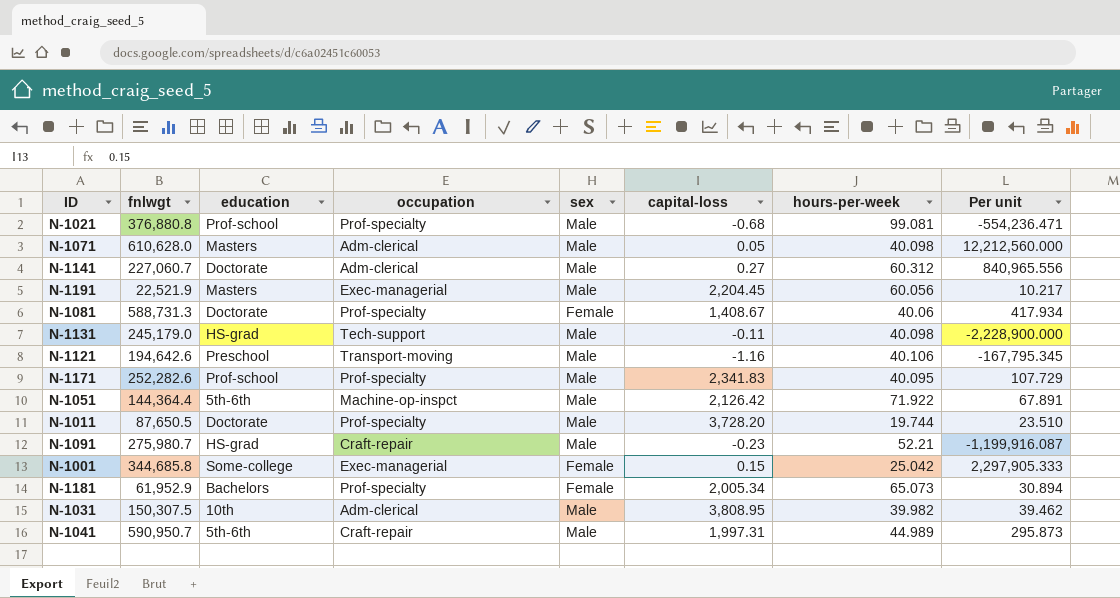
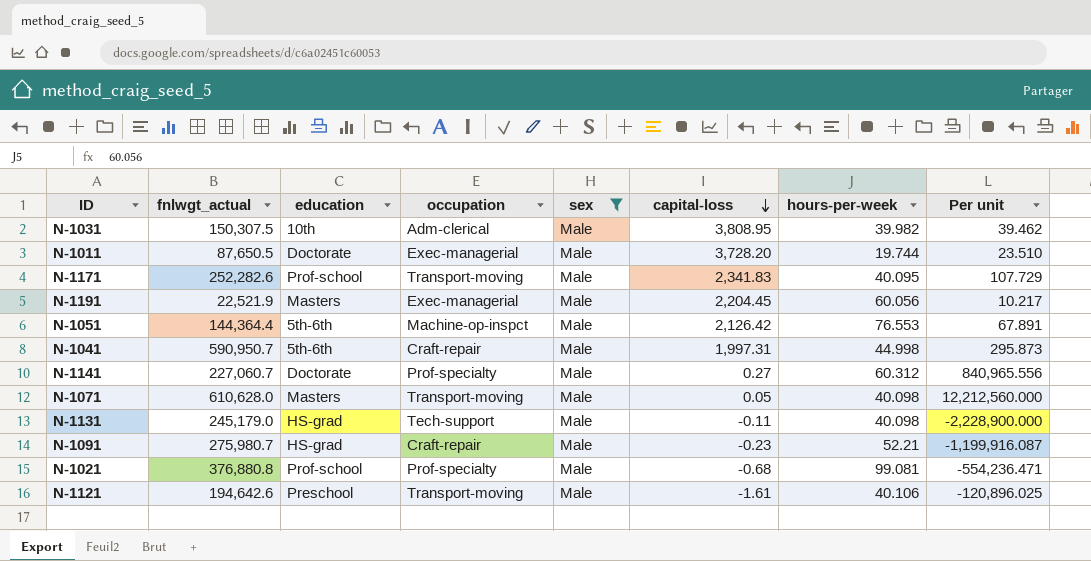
filter: none -> sex = Male
row order: none -> capital-loss descending
column name: fnlwgt -> fnlwgt_actual
N-1011 | occupation: Prof-specialty -> Exec-managerial
N-1171 | occupation: Prof-specialty -> Transport-moving
N-1051 | hours-per-week: 71.922 -> 76.553
N-1041 | hours-per-week: 44.989 -> 44.998
N-1141 | occupation: Adm-clerical -> Prof-specialty
N-1071 | occupation: Adm-clerical -> Transport-moving
N-1121 | capital-loss: -1.16 -> -1.61
N-1121 | Per unit: -167,795.345 -> -120,896.025

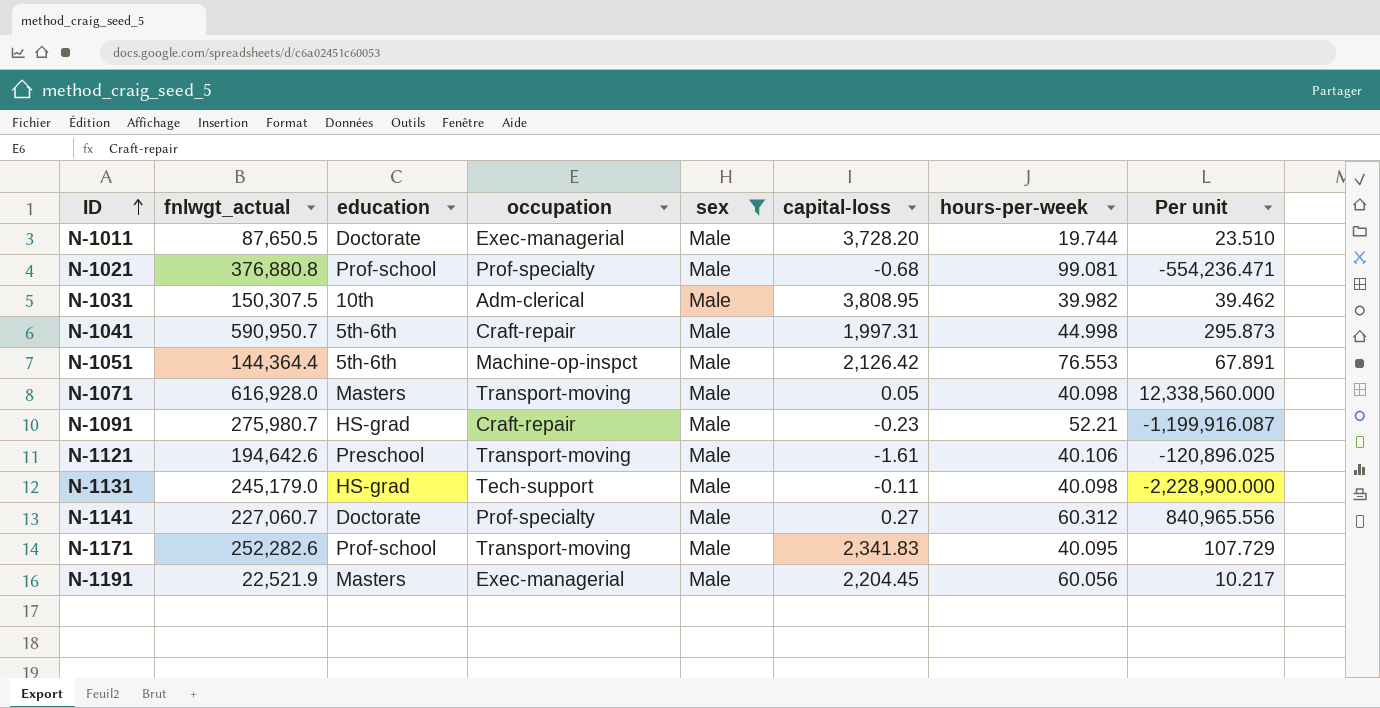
row order: capital-loss descending -> ID ascending
N-1071 | fnlwgt_actual: 610,628.0 -> 616,928.0
N-1071 | Per unit: 12,212,560.000 -> 12,338,560.000

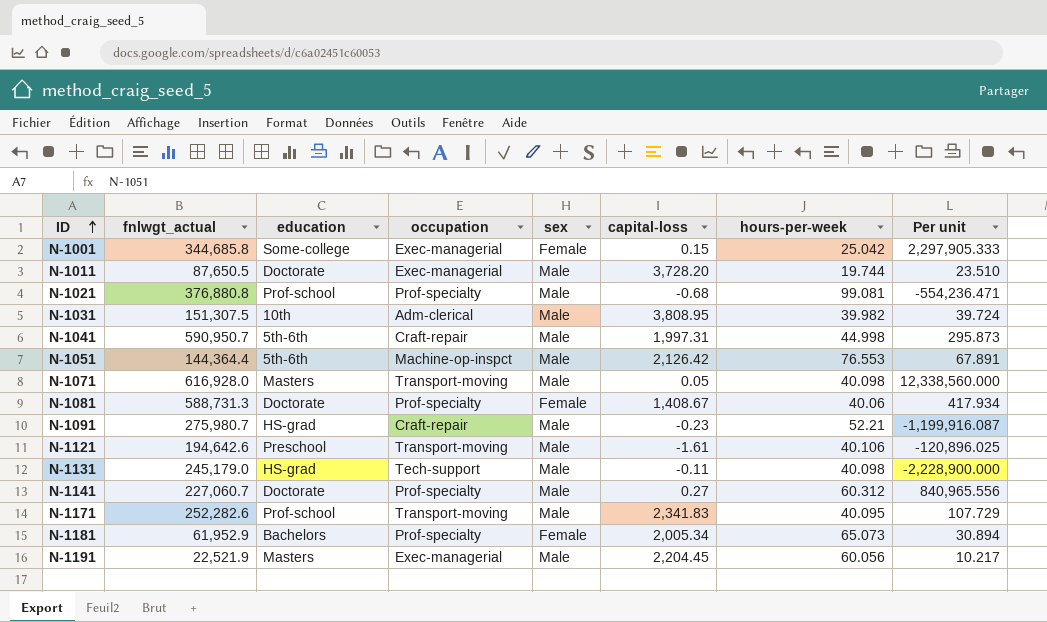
filter: sex = Male -> none
N-1031 | fnlwgt_actual: 150,307.5 -> 151,307.5
N-1031 | Per unit: 39.462 -> 39.724

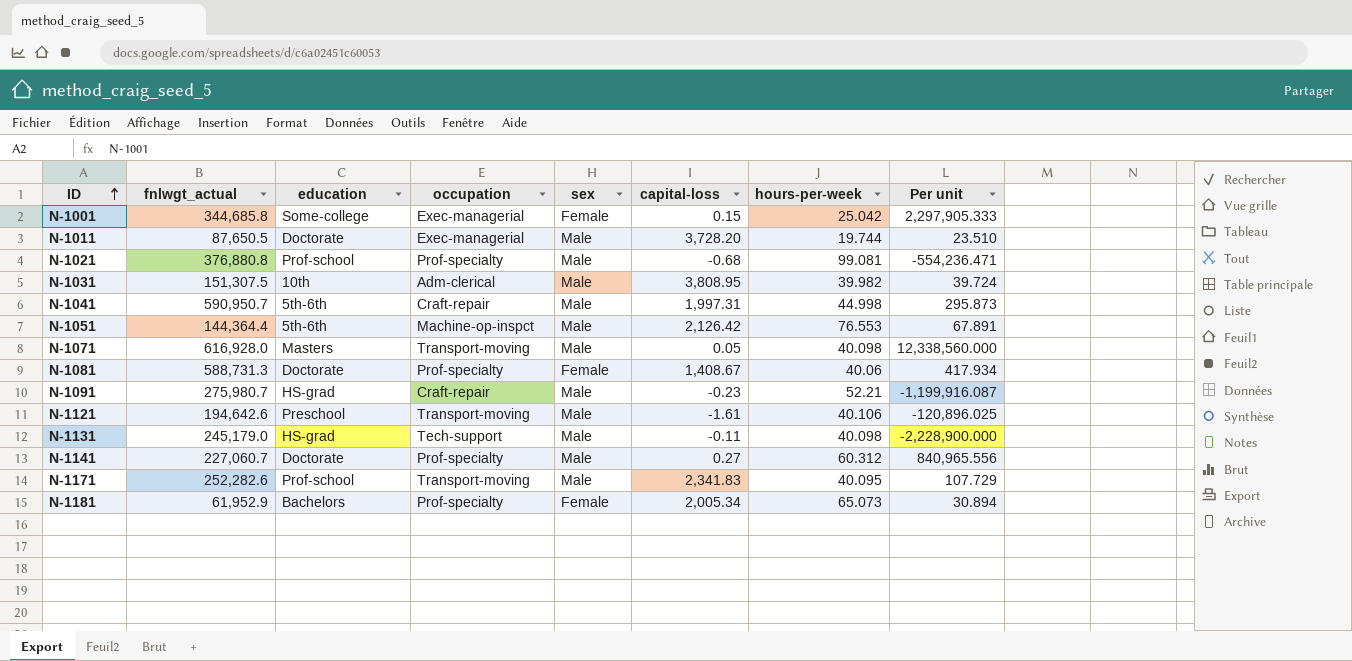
row N-1191: 22,521.9 | Masters | Exec-managerial | Male | 2,204.45 | 60.056 | 10.217 -> none

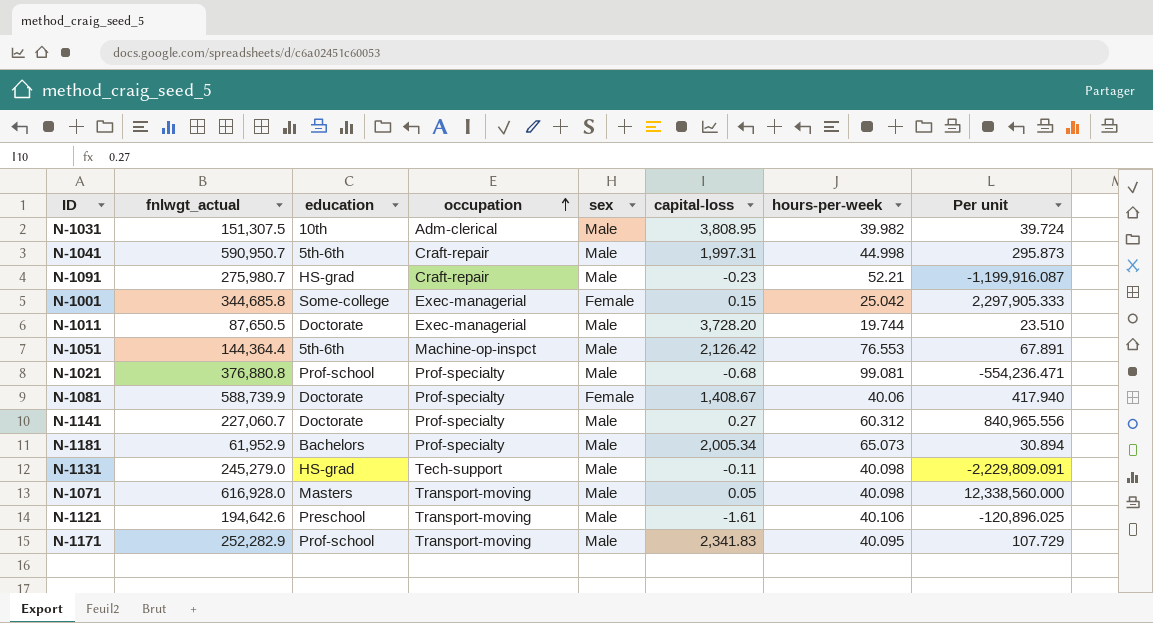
row order: ID ascending -> occupation ascending
N-1081 | fnlwgt_actual: 588,731.3 -> 588,739.9
N-1081 | Per unit: 417.934 -> 417.940
N-1181 | sex: Female -> Male
N-1131 | fnlwgt_actual: 245,179.0 -> 245,279.0
N-1131 | Per unit: -2,228,900.000 -> -2,229,809.091
N-1171 | fnlwgt_actual: 252,282.6 -> 252,282.9

